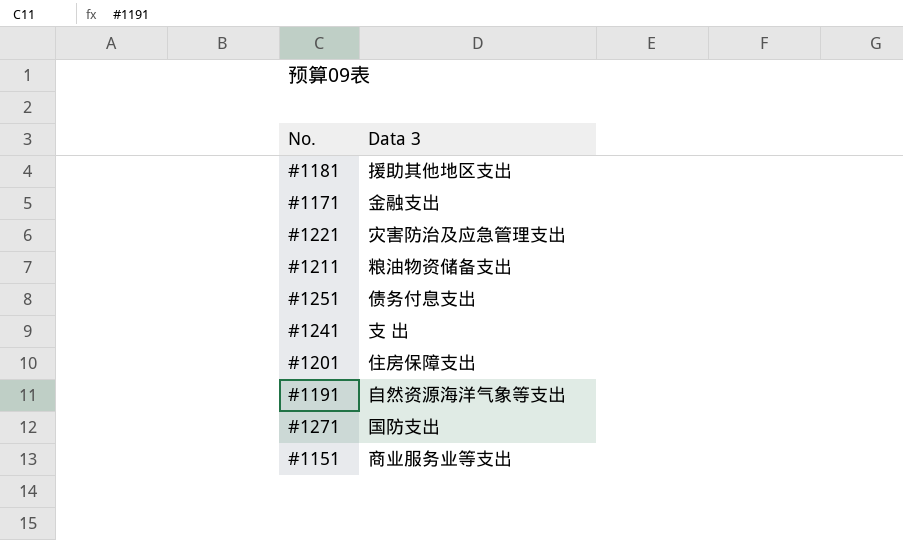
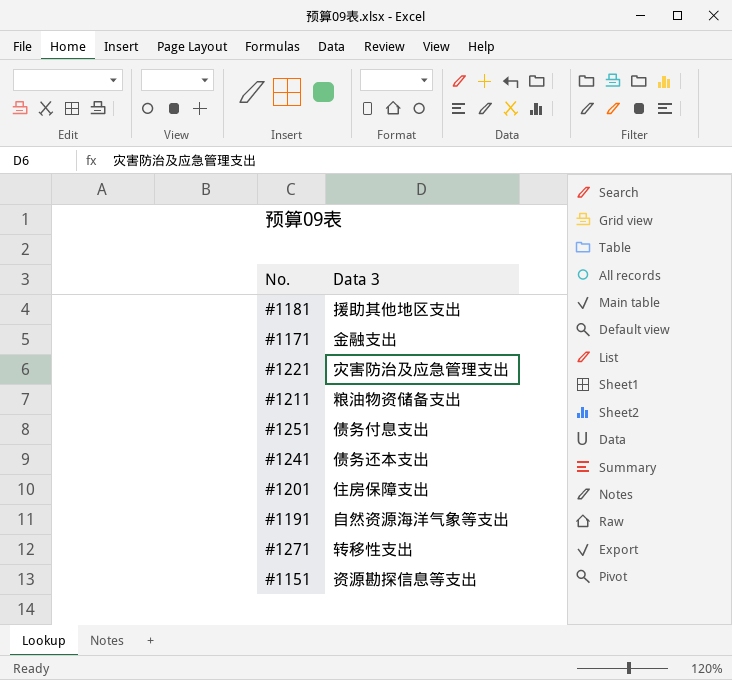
#1241 | Data 3: 支 出 -> 债务还本支出
#1271 | Data 3: 国防支出 -> 转移性支出
#1151 | Data 3: 商业服务业等支出 -> 资源勘探信息等支出

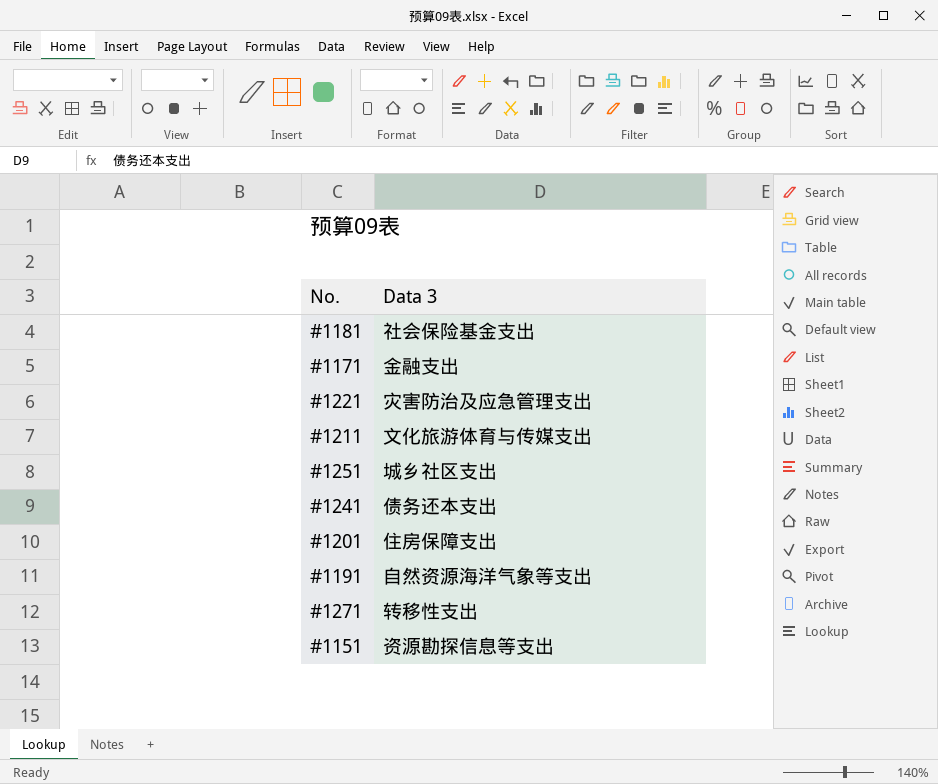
#1181 | Data 3: 援助其他地区支出 -> 社会保险基金支出
#1211 | Data 3: 粮油物资储备支出 -> 文化旅游体育与传媒支出
#1251 | Data 3: 债务付息支出 -> 城乡社区支出

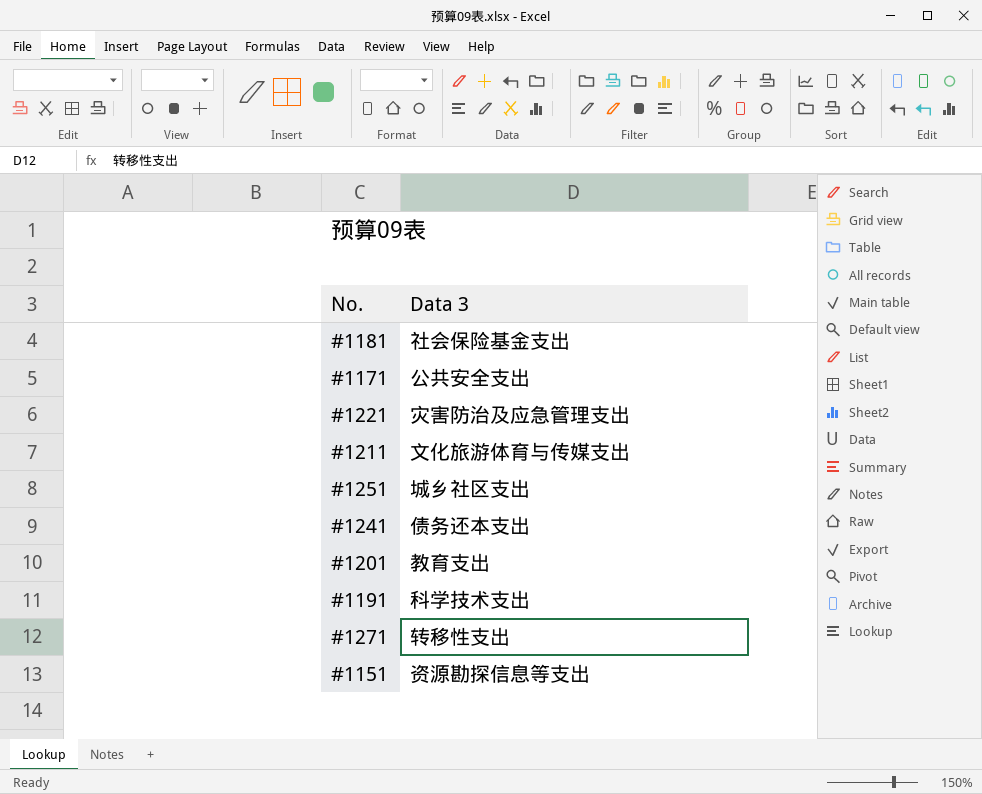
#1171 | Data 3: 金融支出 -> 公共安全支出
#1201 | Data 3: 住房保障支出 -> 教育支出
#1191 | Data 3: 自然资源海洋气象等支出 -> 科学技术支出

